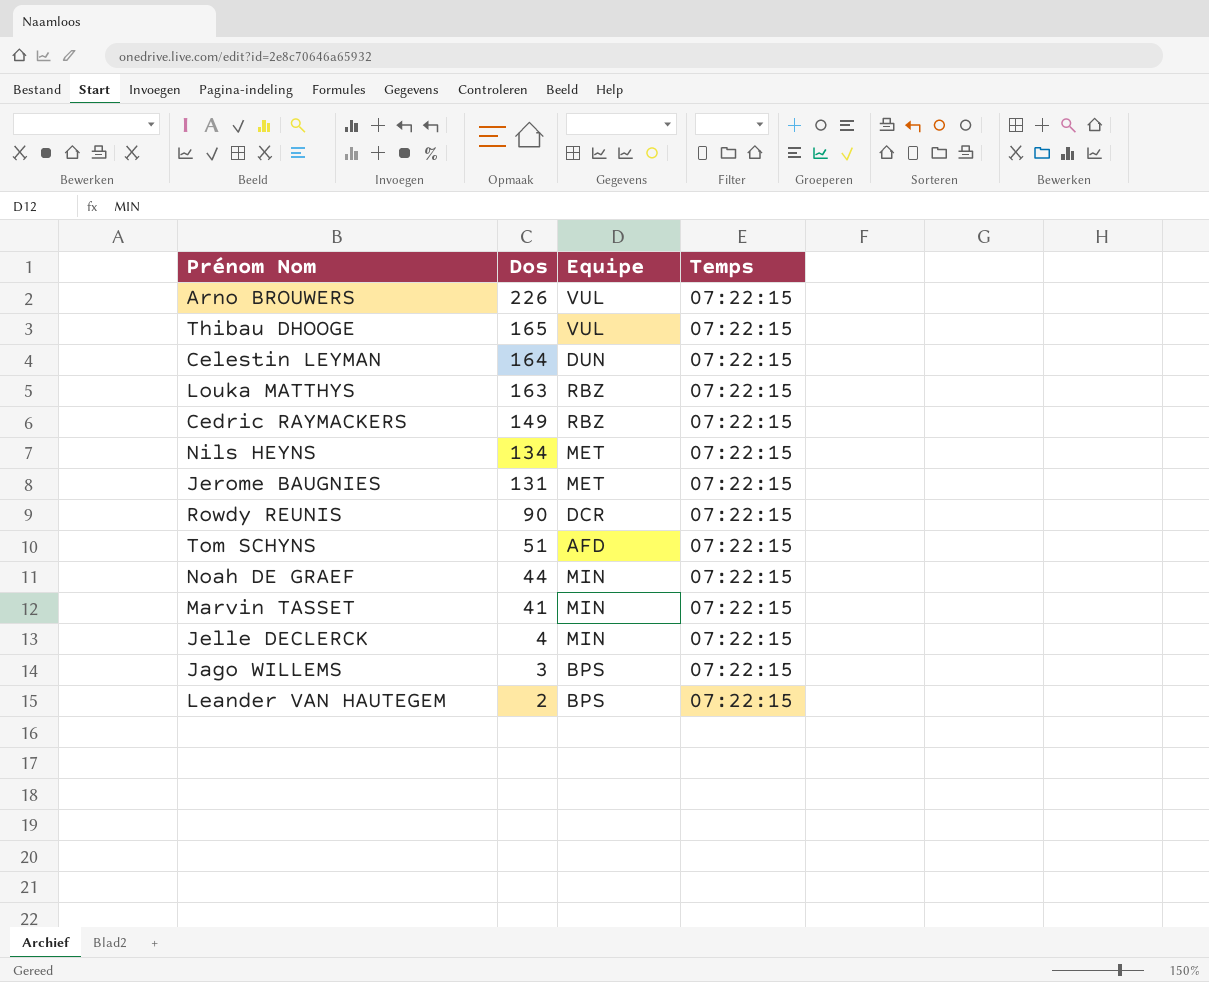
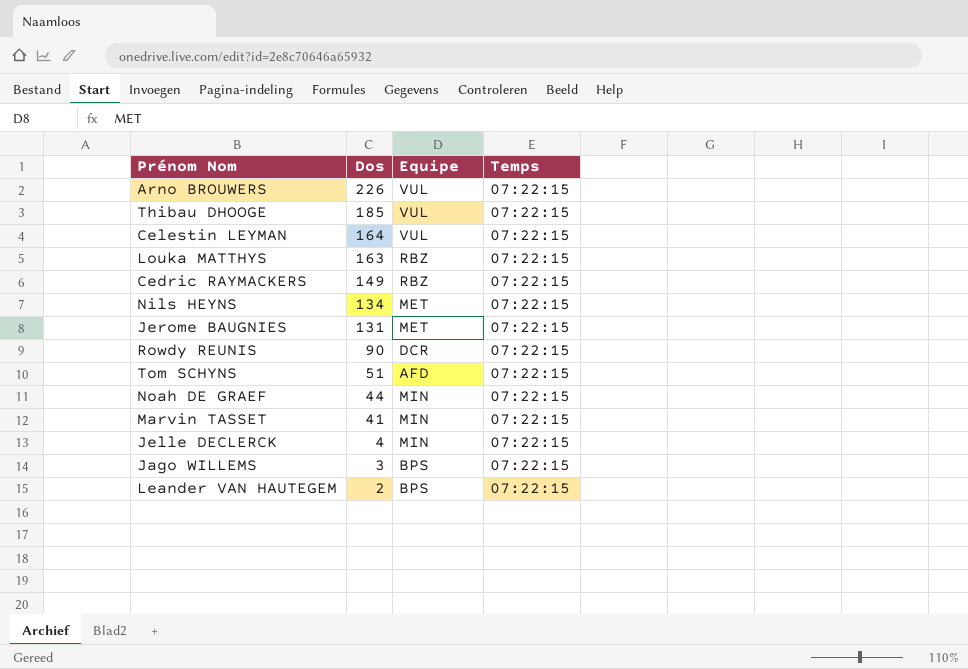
Thibau DHOOGE | Dos: 165 -> 185
Celestin LEYMAN | Equipe: DUN -> VUL

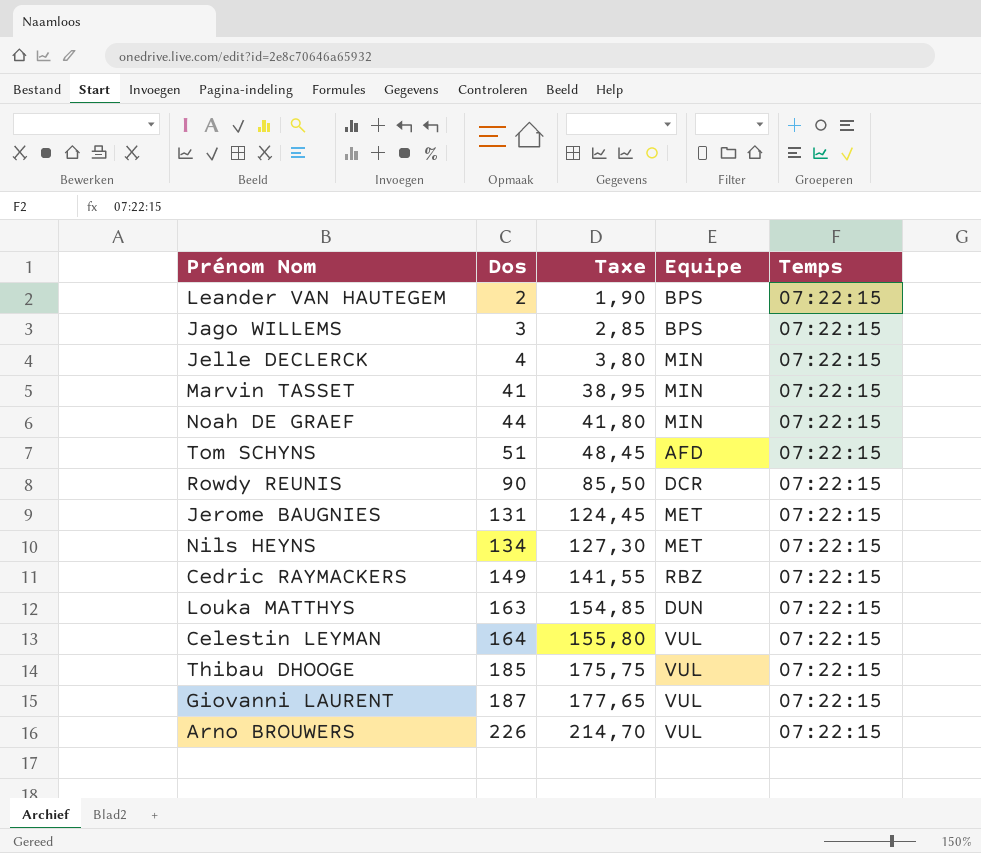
row order: Dos descending -> Dos ascending
column Taxe | formula: none -> [Dos] * 0,95
Louka MATTHYS | Equipe: RBZ -> DUN
row Giovanni LAURENT: none -> 187 | 177,65 | VUL | 07:22:15

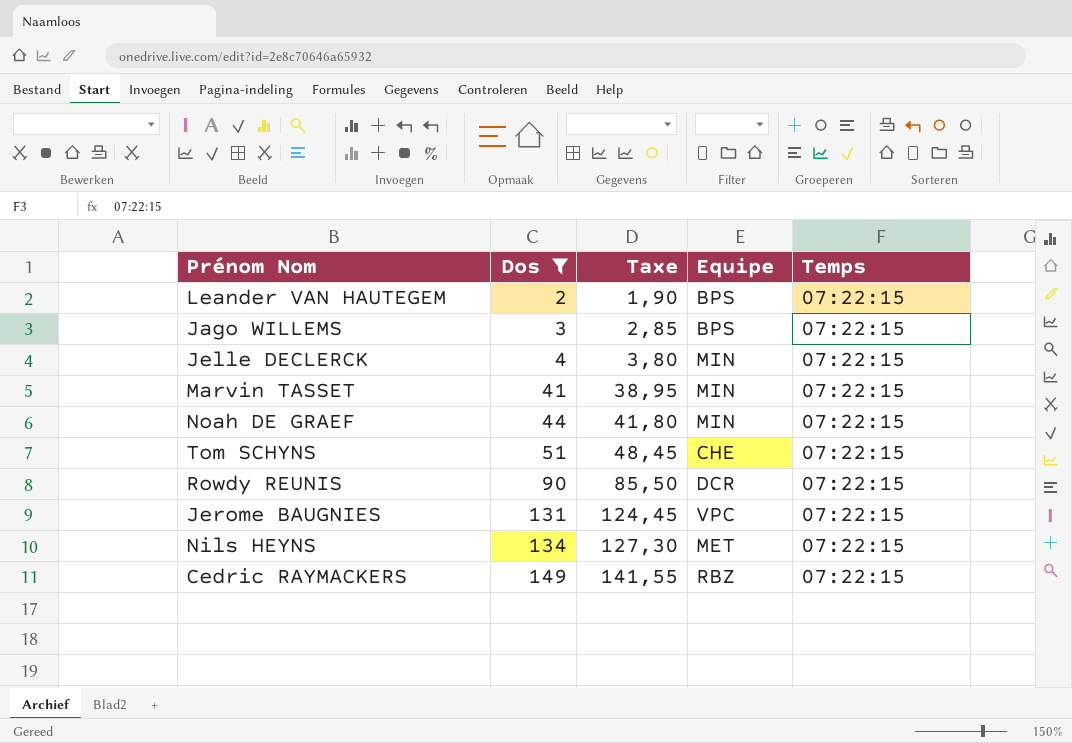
filter: none -> Dos <= 149
Tom SCHYNS | Equipe: AFD -> CHE
Jerome BAUGNIES | Equipe: MET -> VPC

